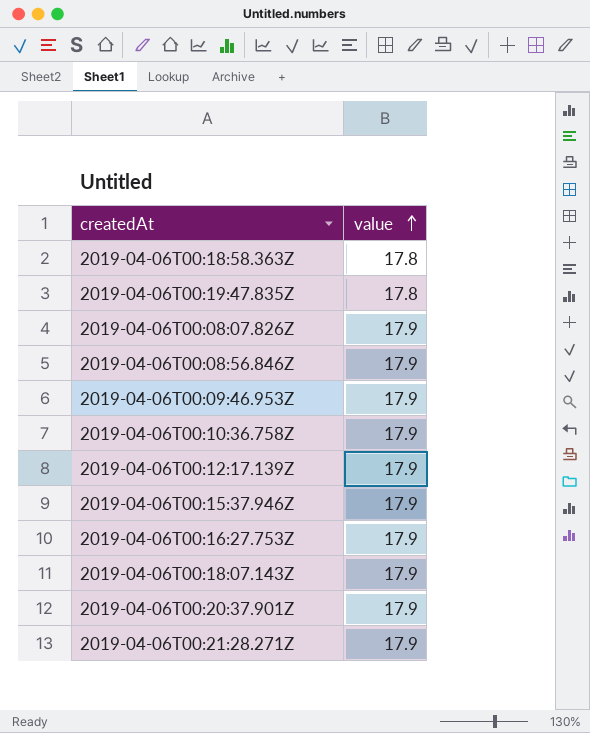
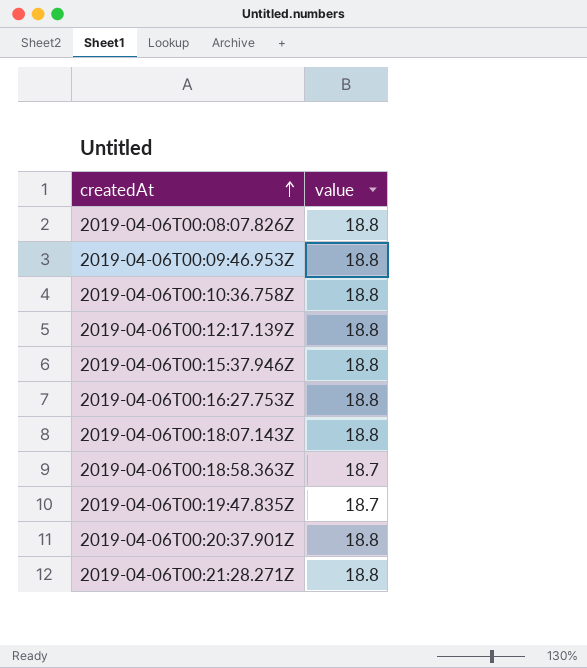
row order: value ascending -> createdAt ascending
row 2019-04-06T00:08:56.846Z: 17.9 -> none
2019-04-06T00:08:07.826Z | value: 17.9 -> 18.8
2019-04-06T00:09:46.953Z | value: 17.9 -> 18.8
2019-04-06T00:10:36.758Z | value: 17.9 -> 18.8
2019-04-06T00:12:17.139Z | value: 17.9 -> 18.8
2019-04-06T00:15:37.946Z | value: 17.9 -> 18.8
2019-04-06T00:16:27.753Z | value: 17.9 -> 18.8
2019-04-06T00:18:07.143Z | value: 17.9 -> 18.8
2019-04-06T00:18:58.363Z | value: 17.8 -> 18.7
2019-04-06T00:19:47.835Z | value: 17.8 -> 18.7
2019-04-06T00:20:37.901Z | value: 17.9 -> 18.8
2019-04-06T00:21:28.271Z | value: 17.9 -> 18.8

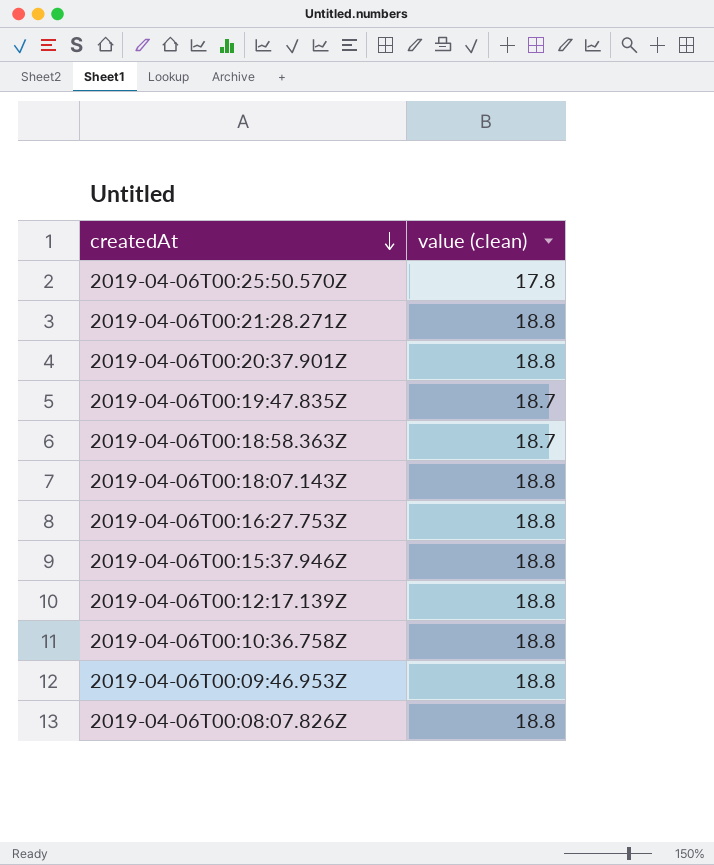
row order: createdAt ascending -> createdAt descending
column name: value -> value (clean)
row 2019-04-06T00:25:50.570Z: none -> 17.8

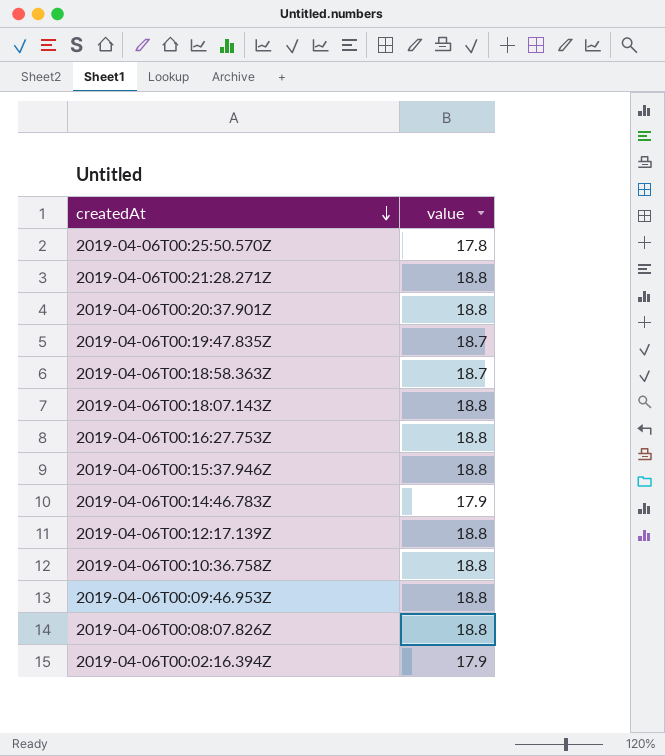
column name: value (clean) -> value
row 2019-04-06T00:14:46.783Z: none -> 17.9
row 2019-04-06T00:02:16.394Z: none -> 17.9

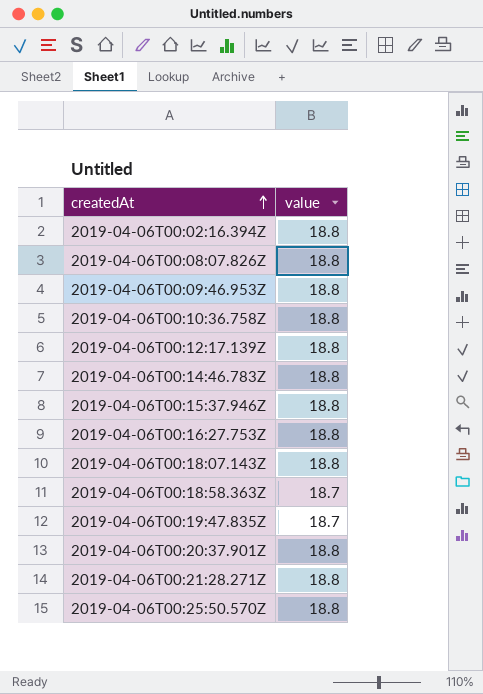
row order: createdAt descending -> createdAt ascending
2019-04-06T00:02:16.394Z | value: 17.9 -> 18.8
2019-04-06T00:14:46.783Z | value: 17.9 -> 18.8
2019-04-06T00:25:50.570Z | value: 17.8 -> 18.8

